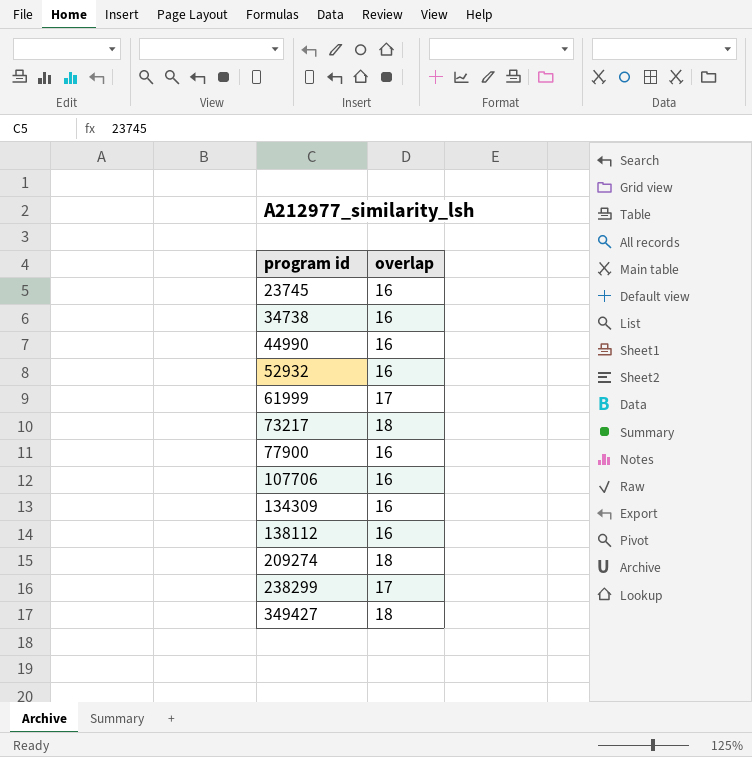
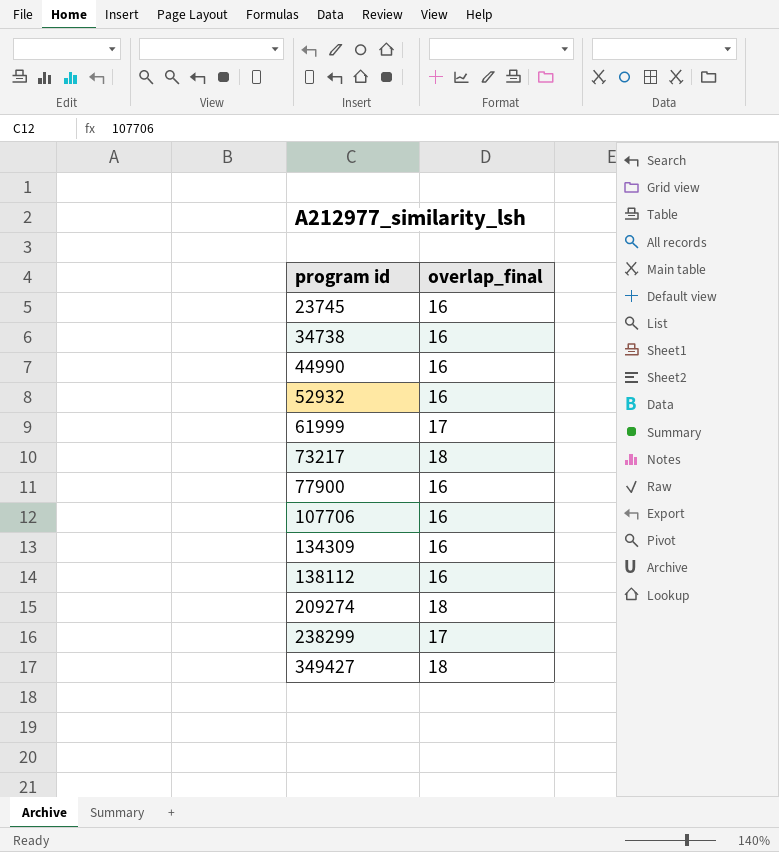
column name: overlap -> overlap_final

